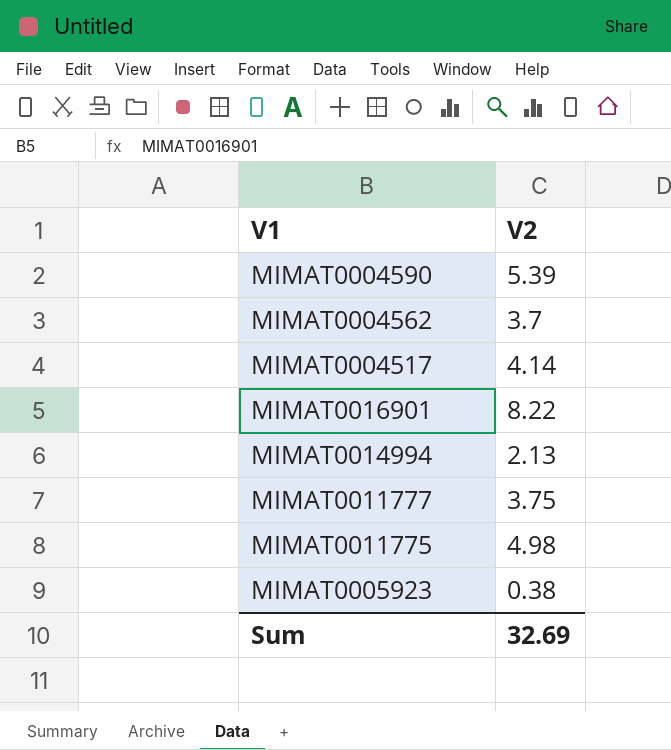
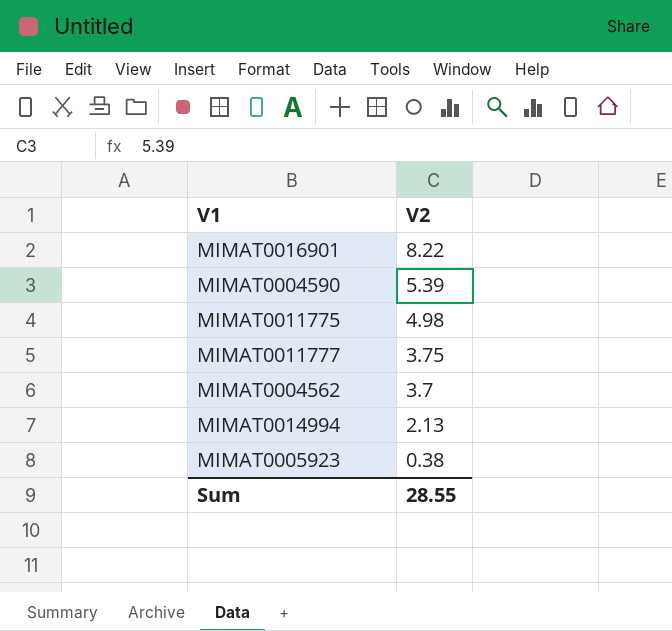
row order: none -> V2 descending
row MIMAT0004517: 4.14 -> none
Sum | V2: 32.69 -> 28.55

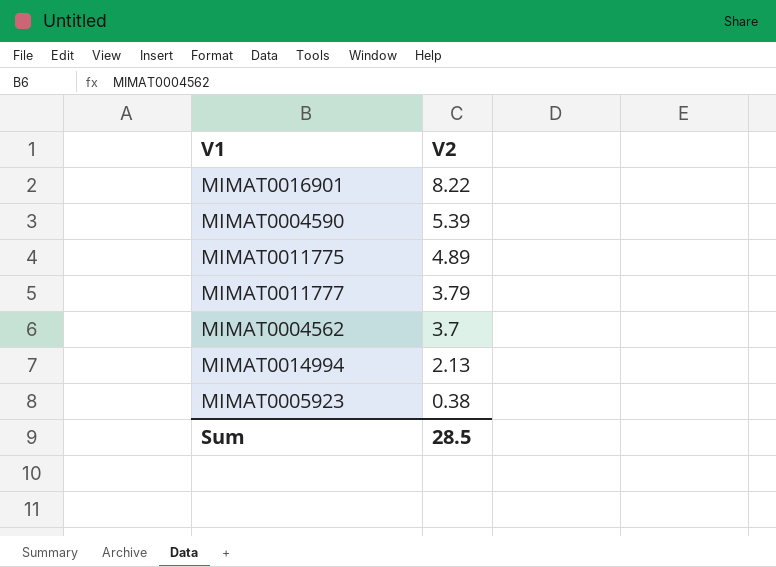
MIMAT0011775 | V2: 4.98 -> 4.89
MIMAT0011777 | V2: 3.75 -> 3.79
Sum | V2: 28.55 -> 28.5

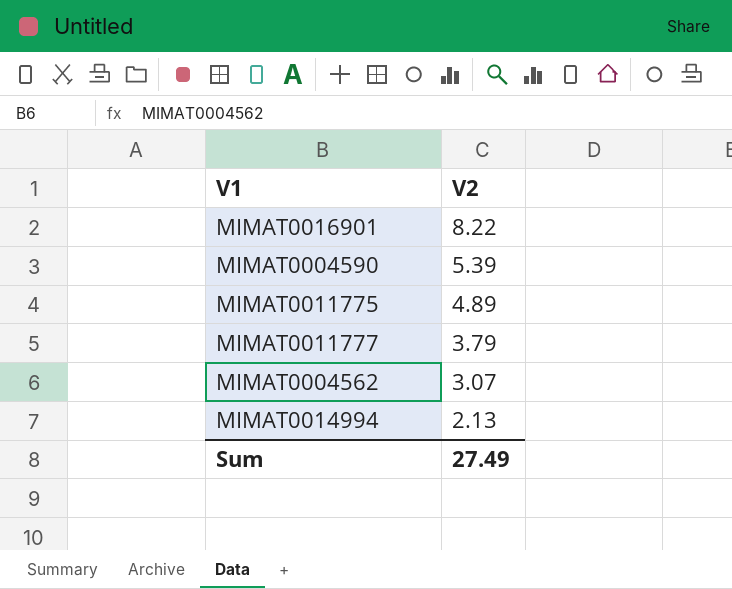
row MIMAT0005923: 0.38 -> none
MIMAT0004562 | V2: 3.7 -> 3.07
Sum | V2: 28.5 -> 27.49

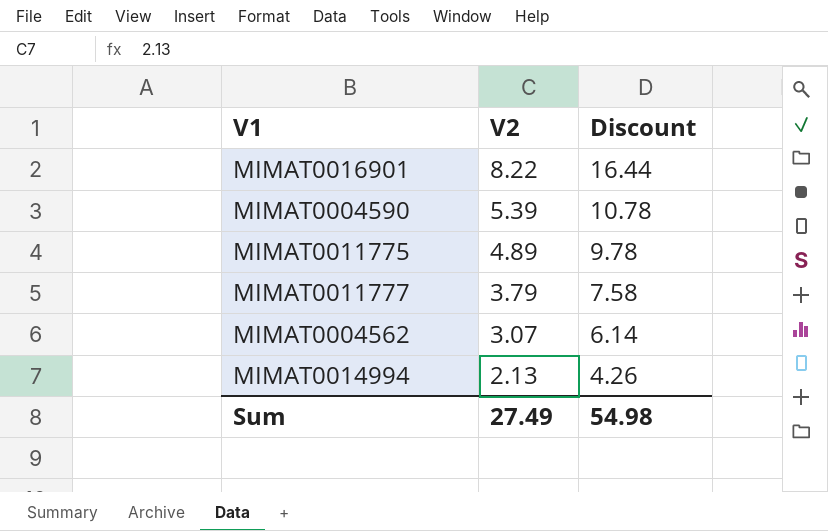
column Discount | formula: none -> [V2] * 2

